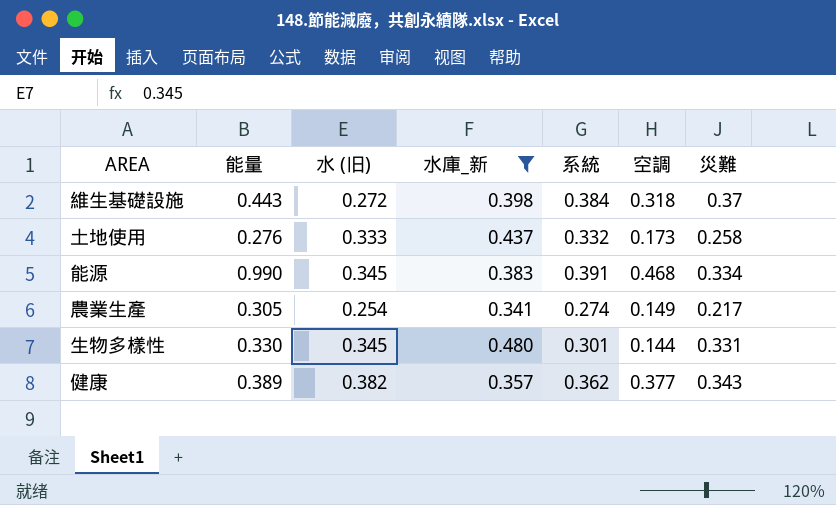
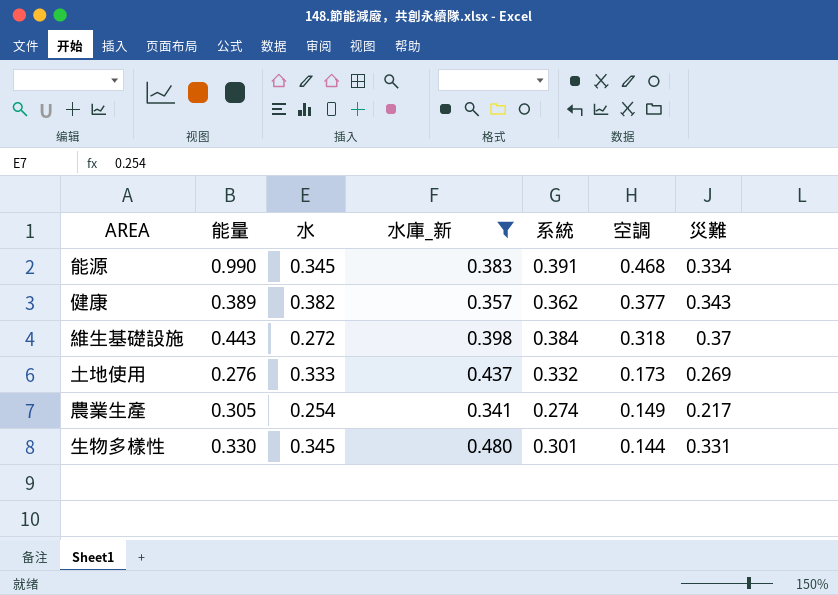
row order: none -> 空調 descending
column name: 水 (旧) -> 水
土地使用 | 災難: 0.258 -> 0.269

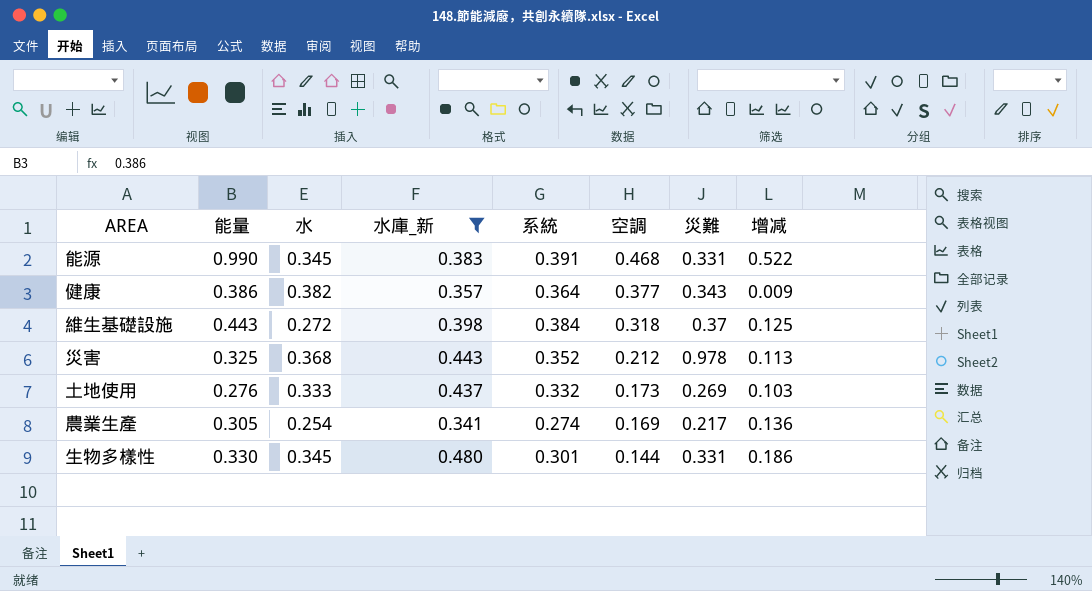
column 增减 | formula: none -> [能量] - [空調]
能源 | 災難: 0.334 -> 0.331
健康 | 能量: 0.389 -> 0.386
健康 | 系統: 0.362 -> 0.364
row 災害: none -> 0.325 | 0.368 | 0.443 | 0.352 | 0.212 | 0.978 | 0.113
農業生產 | 空調: 0.149 -> 0.169

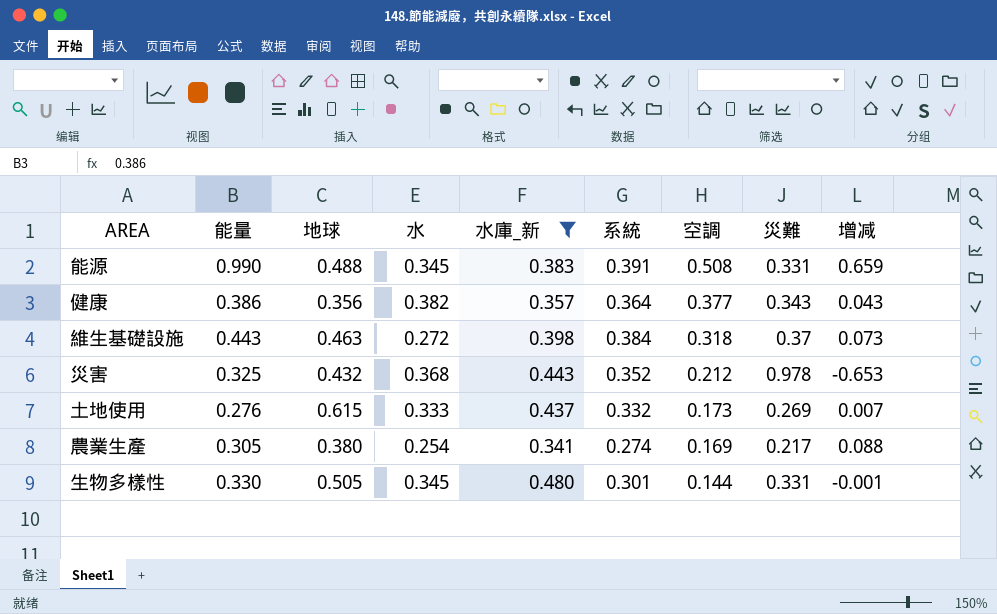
column 地球 | position: none -> 3
column 增减 | formula: [能量] - [空調] -> [能量] - [災難]
能源 | 空調: 0.468 -> 0.508

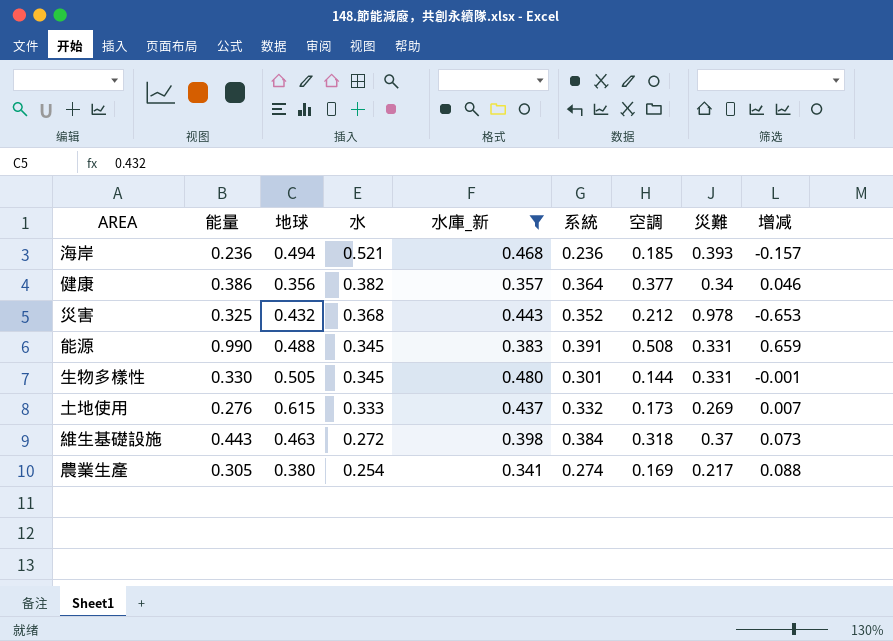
row order: 空調 descending -> 水 descending
row 海岸: none -> 0.236 | 0.494 | 0.521 | 0.468 | 0.236 | 0.185 | 0.393 | -0.157
健康 | 災難: 0.343 -> 0.34
健康 | 增减: 0.043 -> 0.046

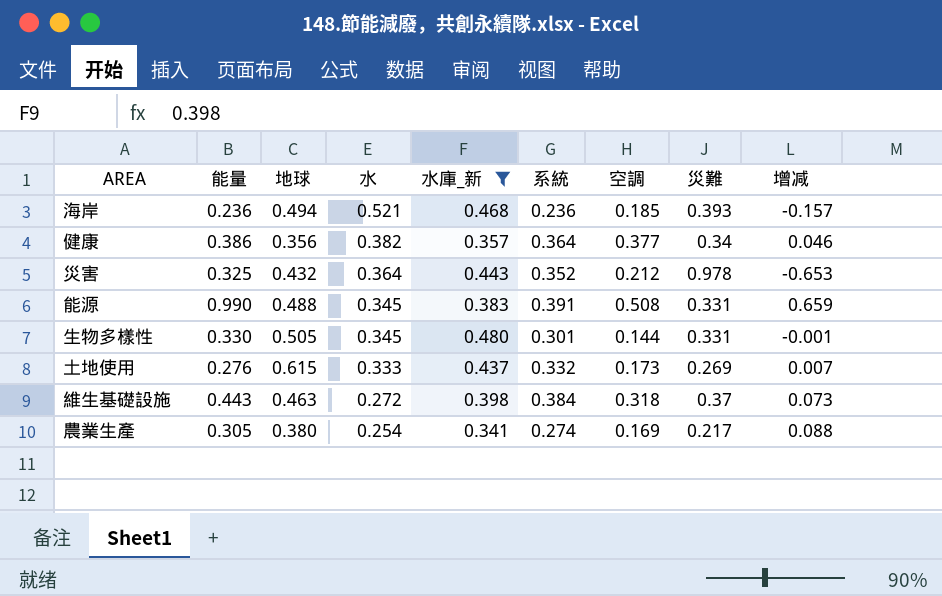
災害 | 水: 0.368 -> 0.364

